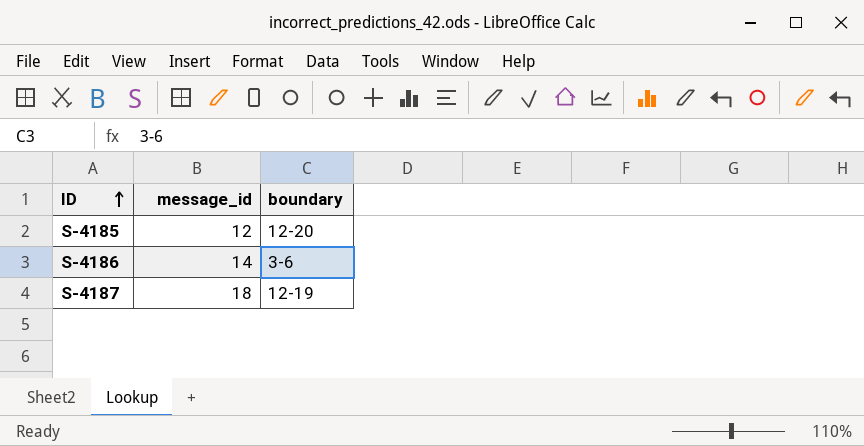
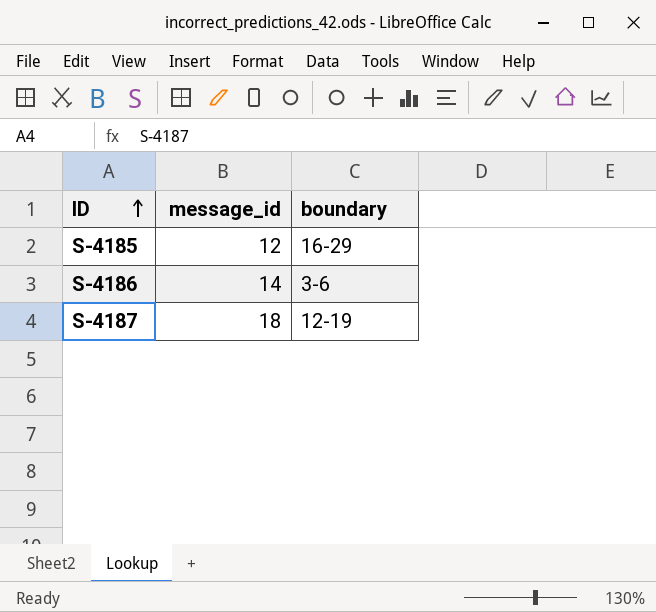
S-4185 | boundary: 12-20 -> 16-29

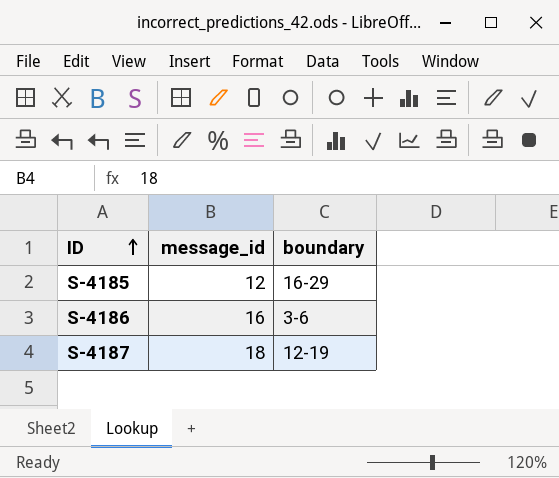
S-4186 | message_id: 14 -> 16

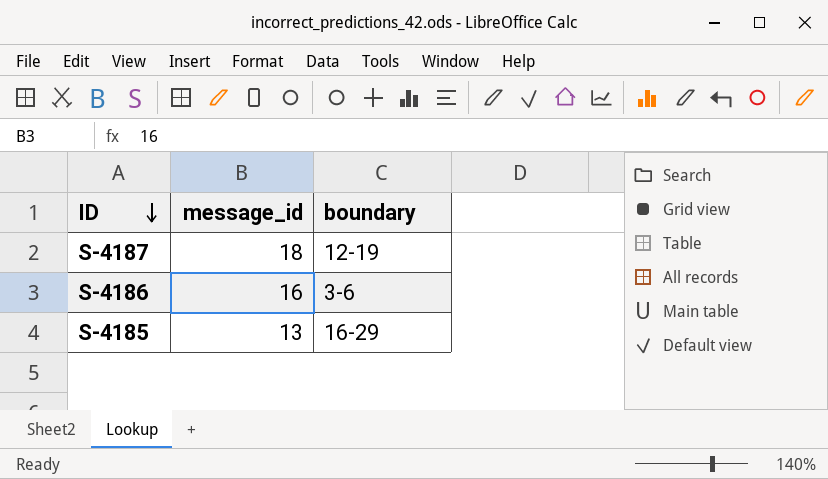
row order: ID ascending -> ID descending
S-4185 | message_id: 12 -> 13

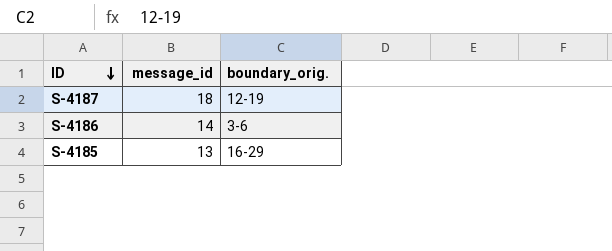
column name: boundary -> boundary_orig.
S-4186 | message_id: 16 -> 14

